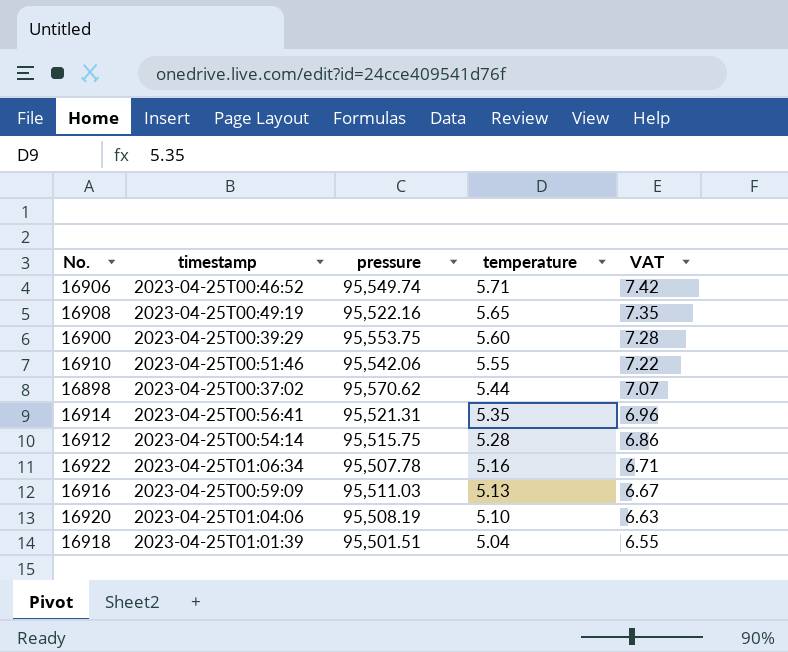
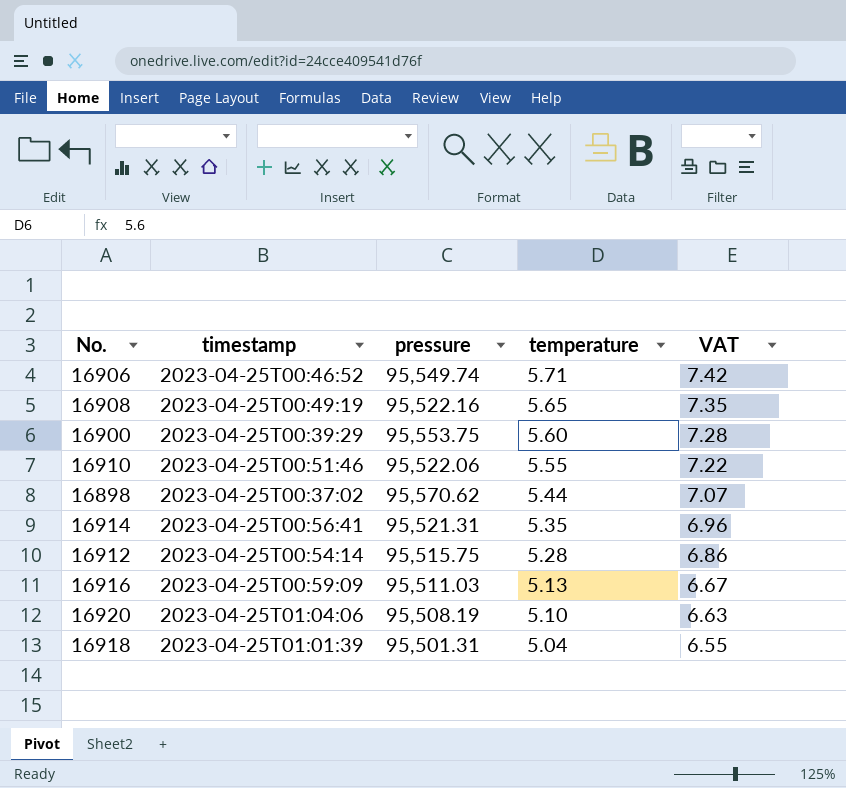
row 16922: 2023-04-25T01:06:34 | 95,507.78 | 5.16 | 6.71 -> none
16910 | pressure: 95,542.06 -> 95,522.06
16918 | pressure: 95,501.51 -> 95,501.31

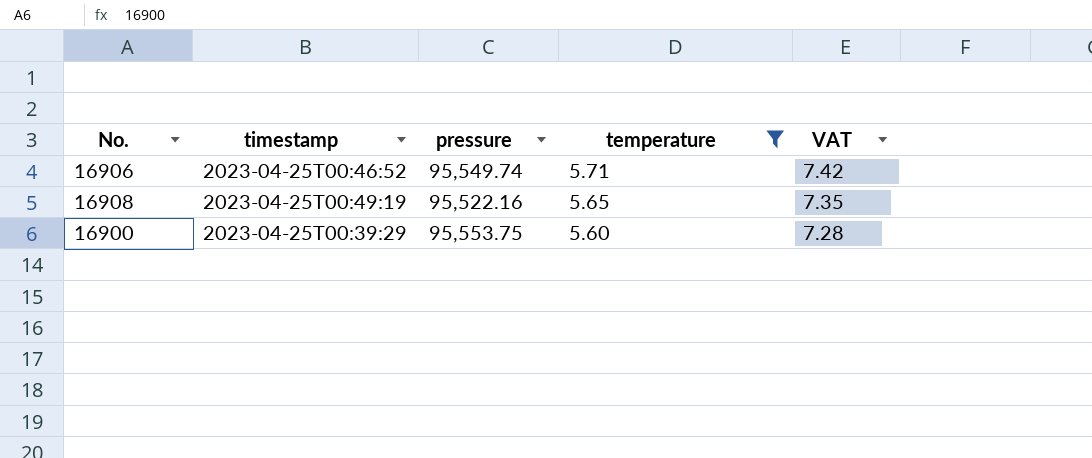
filter: none -> temperature >= 5.60

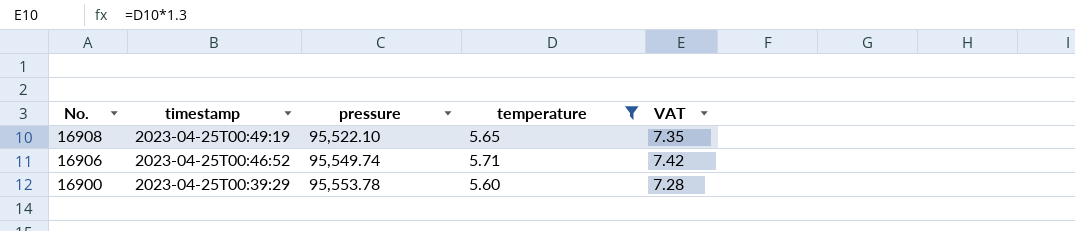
row order: temperature descending -> No. descending
16908 | pressure: 95,522.16 -> 95,522.10
16900 | pressure: 95,553.75 -> 95,553.78

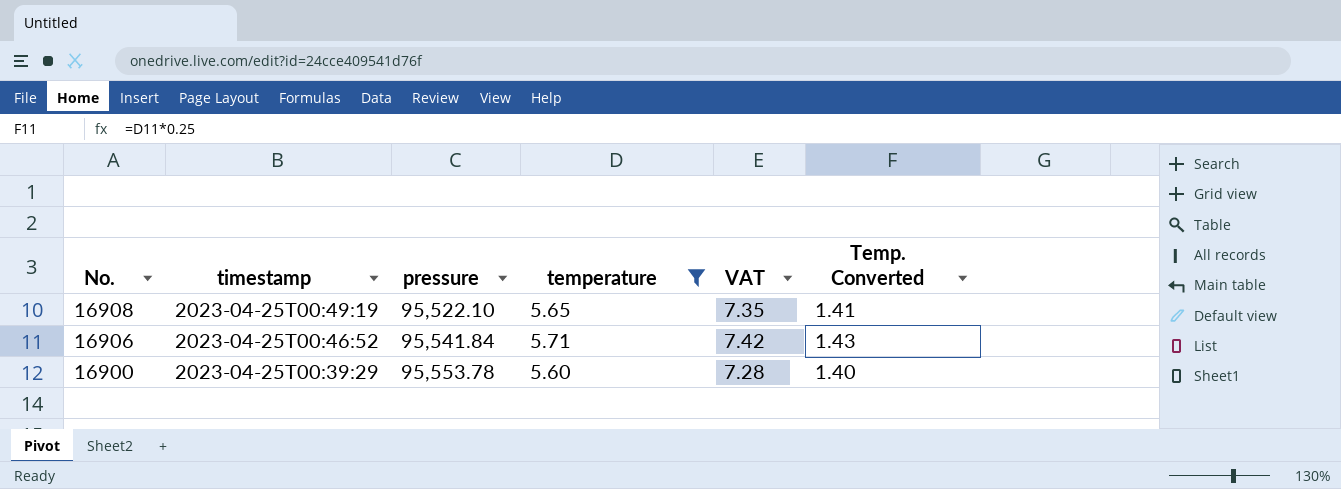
column Temp. Converted | formula: none -> [temperature] * 0.25
16906 | pressure: 95,549.74 -> 95,541.84

